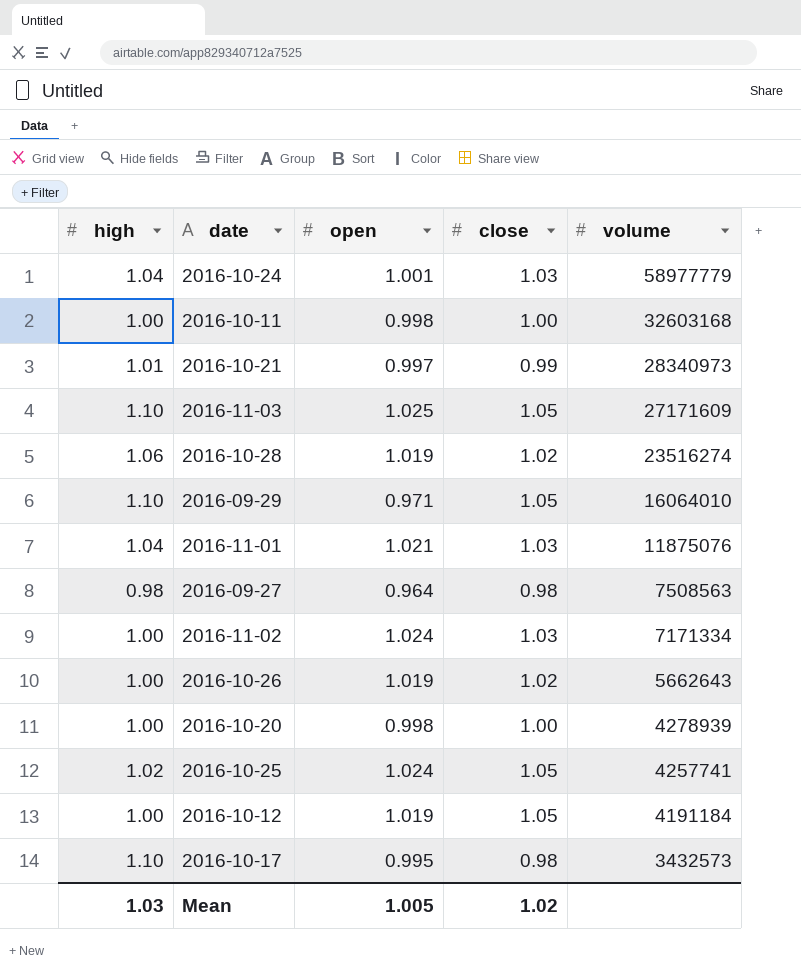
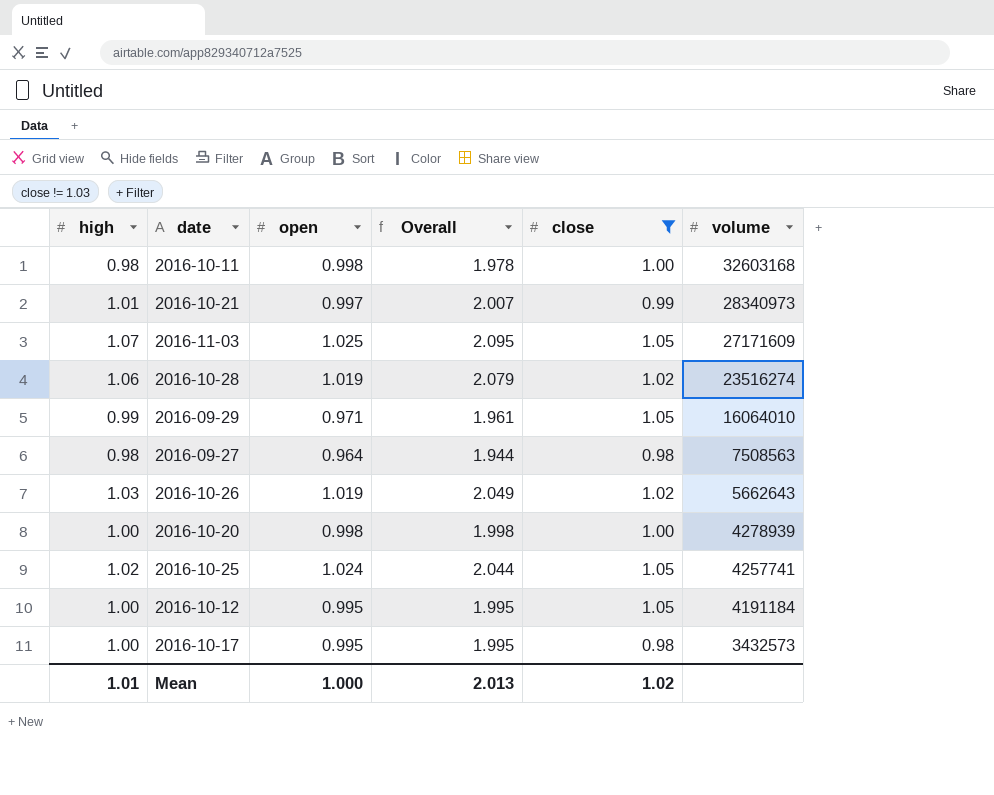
filter: none -> close != 1.03
column Overall | formula: none -> [high] + [open]
2016-10-11 | high: 1.00 -> 0.98
2016-11-03 | high: 1.10 -> 1.07
2016-09-29 | high: 1.10 -> 0.99
2016-10-26 | high: 1.00 -> 1.03
2016-10-12 | open: 1.019 -> 0.995
2016-10-17 | high: 1.10 -> 1.00
Mean | high: 1.03 -> 1.01
Mean | open: 1.005 -> 1.000

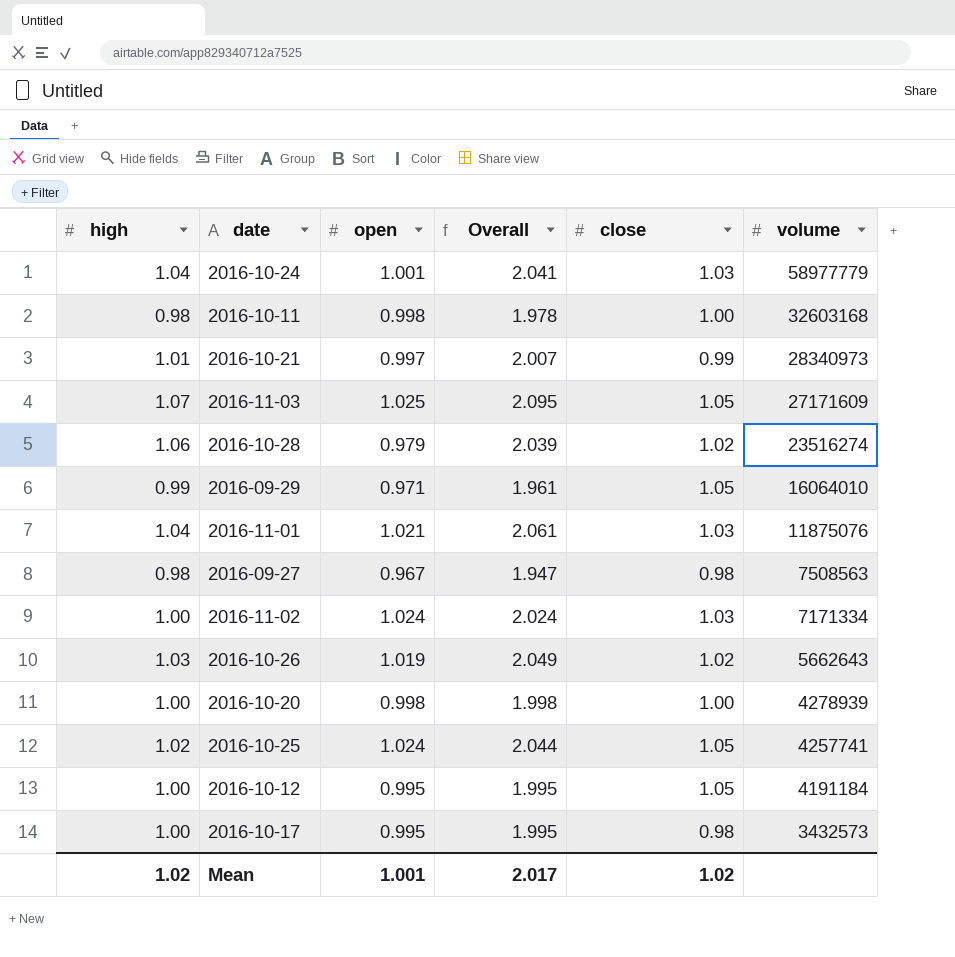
filter: close != 1.03 -> none
2016-10-28 | open: 1.019 -> 0.979
2016-10-28 | Overall: 2.079 -> 2.039
2016-09-27 | open: 0.964 -> 0.967
2016-09-27 | Overall: 1.944 -> 1.947
Mean | high: 1.01 -> 1.02
Mean | open: 1.000 -> 1.001
Mean | Overall: 2.013 -> 2.017

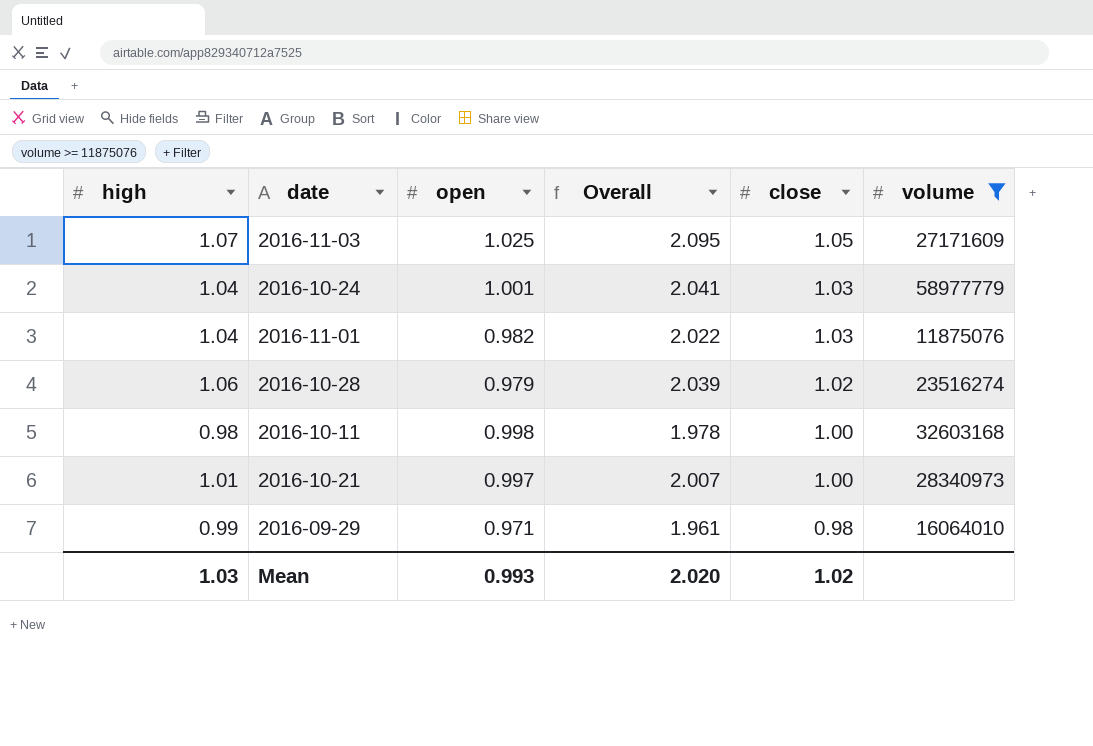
filter: none -> volume >= 11875076
row order: volume descending -> close descending
2016-11-01 | open: 1.021 -> 0.982
2016-11-01 | Overall: 2.061 -> 2.022
2016-10-21 | close: 0.99 -> 1.00
2016-09-29 | close: 1.05 -> 0.98
Mean | high: 1.02 -> 1.03
Mean | open: 1.001 -> 0.993
Mean | Overall: 2.017 -> 2.020

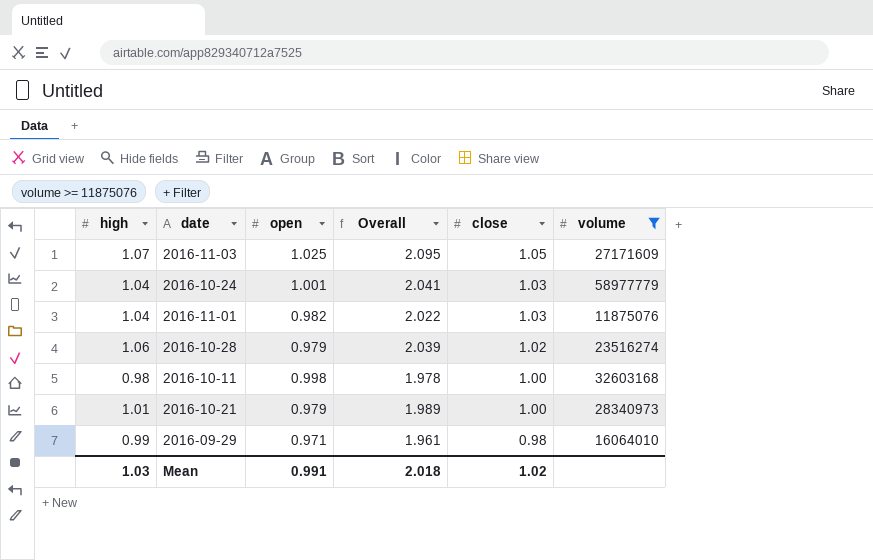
2016-10-21 | open: 0.997 -> 0.979
2016-10-21 | Overall: 2.007 -> 1.989
Mean | open: 0.993 -> 0.991
Mean | Overall: 2.020 -> 2.018

